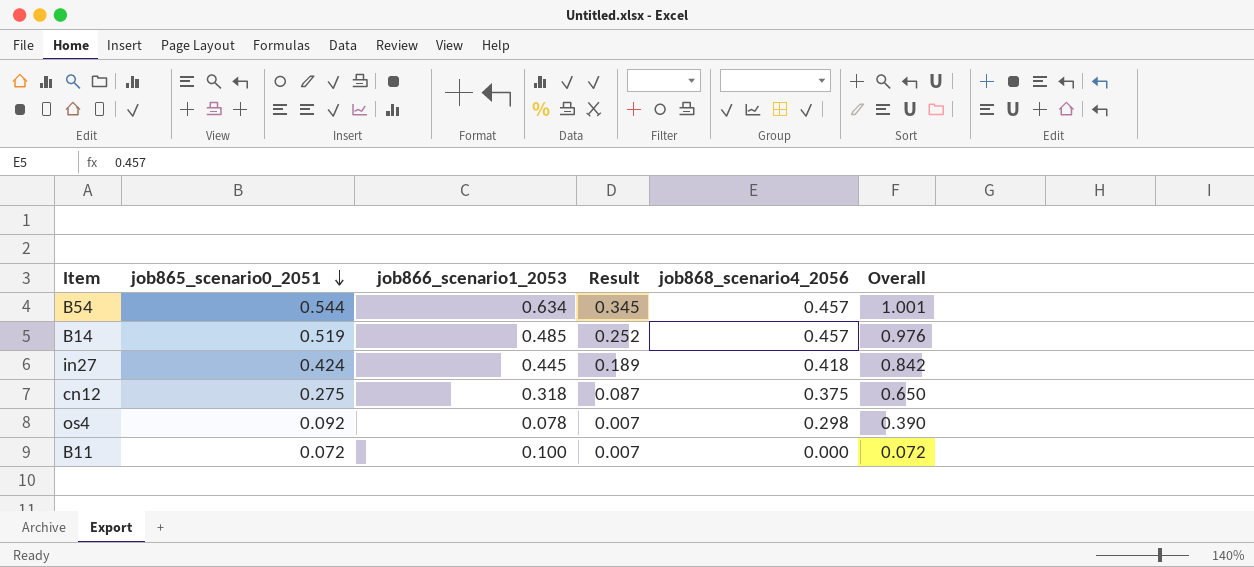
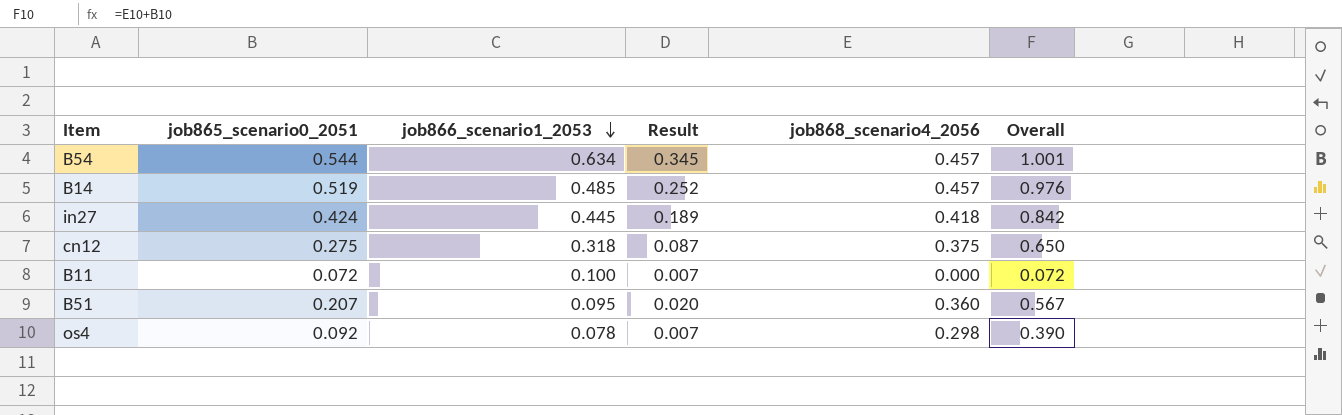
row order: job865_scenario0_2051 descending -> job866_scenario1_2053 descending
row B51: none -> 0.207 | 0.095 | 0.020 | 0.360 | 0.567

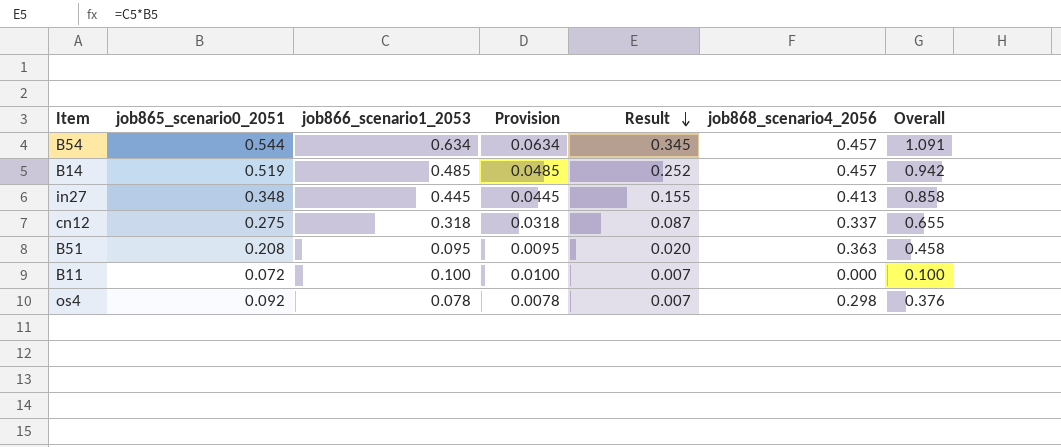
row order: job866_scenario1_2053 descending -> Result descending
column Provision | formula: none -> [job866_scenario1_2053] * 0.1
column Overall | formula: [job865_scenario0_2051] + [job868_scenario4_2056] -> [job866_scenario1_2053] + [job868_scenario4_2056]
in27 | job865_scenario0_2051: 0.424 -> 0.348
in27 | Result: 0.189 -> 0.155
in27 | job868_scenario4_2056: 0.418 -> 0.413
cn12 | job868_scenario4_2056: 0.375 -> 0.337
B51 | job865_scenario0_2051: 0.207 -> 0.208
B51 | job868_scenario4_2056: 0.360 -> 0.363

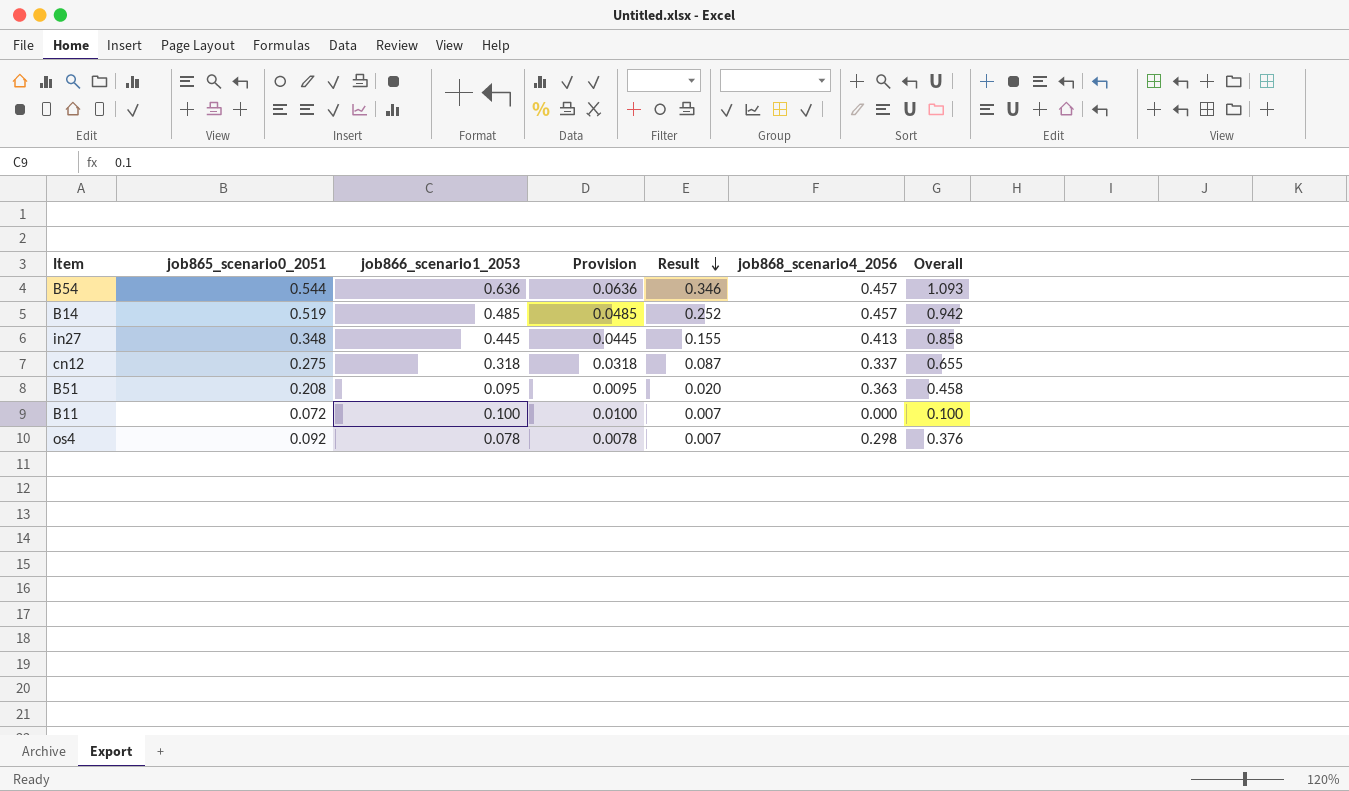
B54 | job866_scenario1_2053: 0.634 -> 0.636
B54 | Provision: 0.0634 -> 0.0636
B54 | Result: 0.345 -> 0.346
B54 | Overall: 1.091 -> 1.093

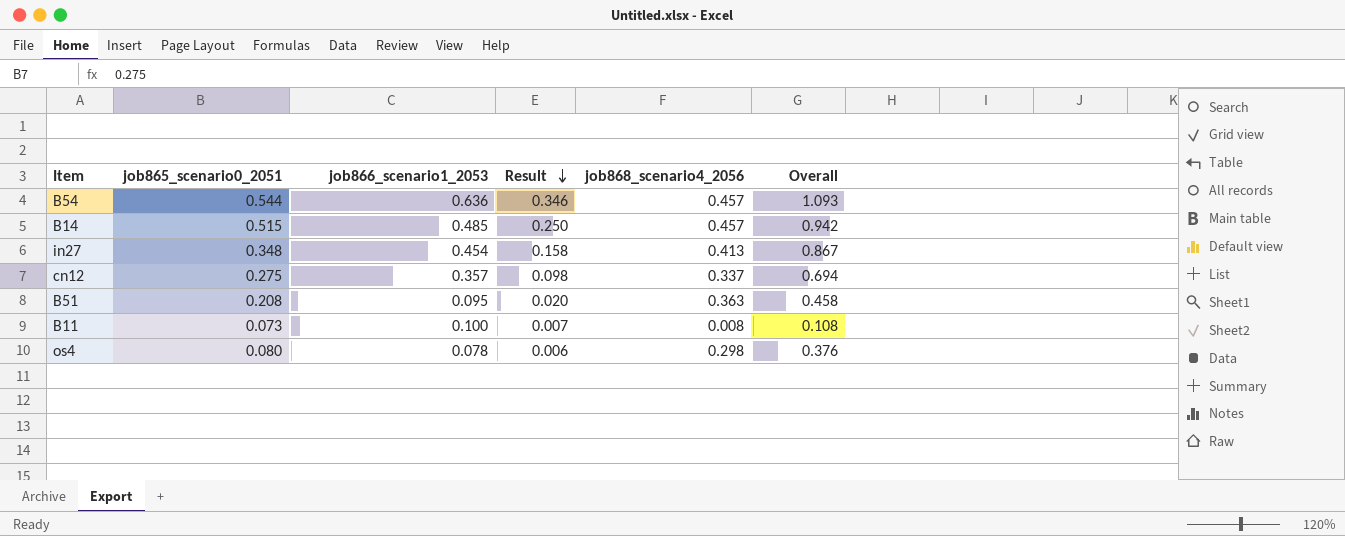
column Provision | formula: [job866_scenario1_2053] * 0.1 -> none
B14 | job865_scenario0_2051: 0.519 -> 0.515
B14 | Result: 0.252 -> 0.250
in27 | job866_scenario1_2053: 0.445 -> 0.454
in27 | Result: 0.155 -> 0.158
in27 | Overall: 0.858 -> 0.867
cn12 | job866_scenario1_2053: 0.318 -> 0.357
cn12 | Result: 0.087 -> 0.098
cn12 | Overall: 0.655 -> 0.694
B11 | job865_scenario0_2051: 0.072 -> 0.073
B11 | job868_scenario4_2056: 0.000 -> 0.008
B11 | Overall: 0.100 -> 0.108
os4 | job865_scenario0_2051: 0.092 -> 0.080
os4 | Result: 0.007 -> 0.006

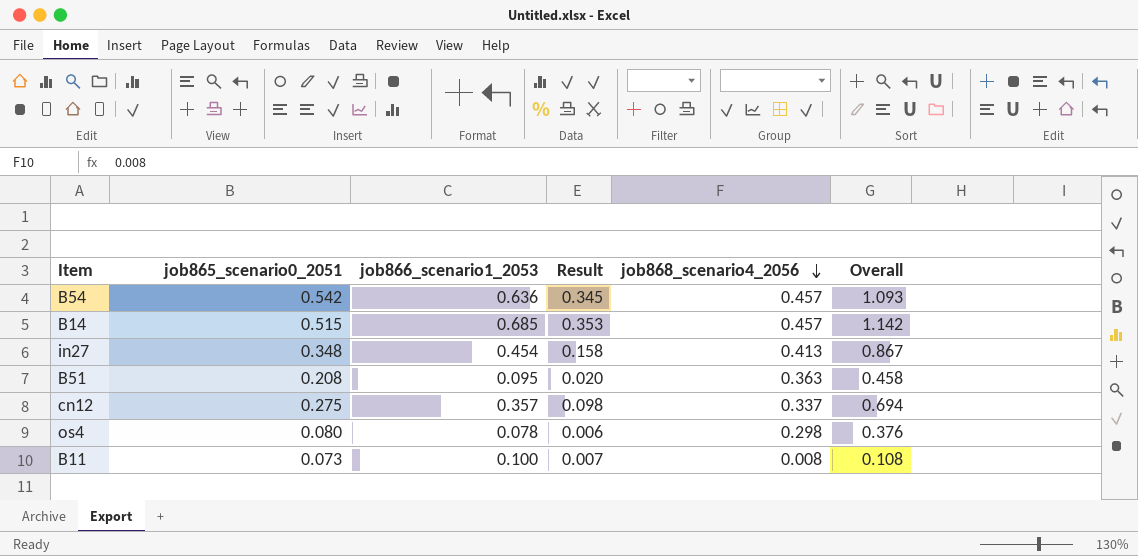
row order: Result descending -> job868_scenario4_2056 descending
B54 | job865_scenario0_2051: 0.544 -> 0.542
B54 | Result: 0.346 -> 0.345
B14 | job866_scenario1_2053: 0.485 -> 0.685
B14 | Result: 0.250 -> 0.353
B14 | Overall: 0.942 -> 1.142

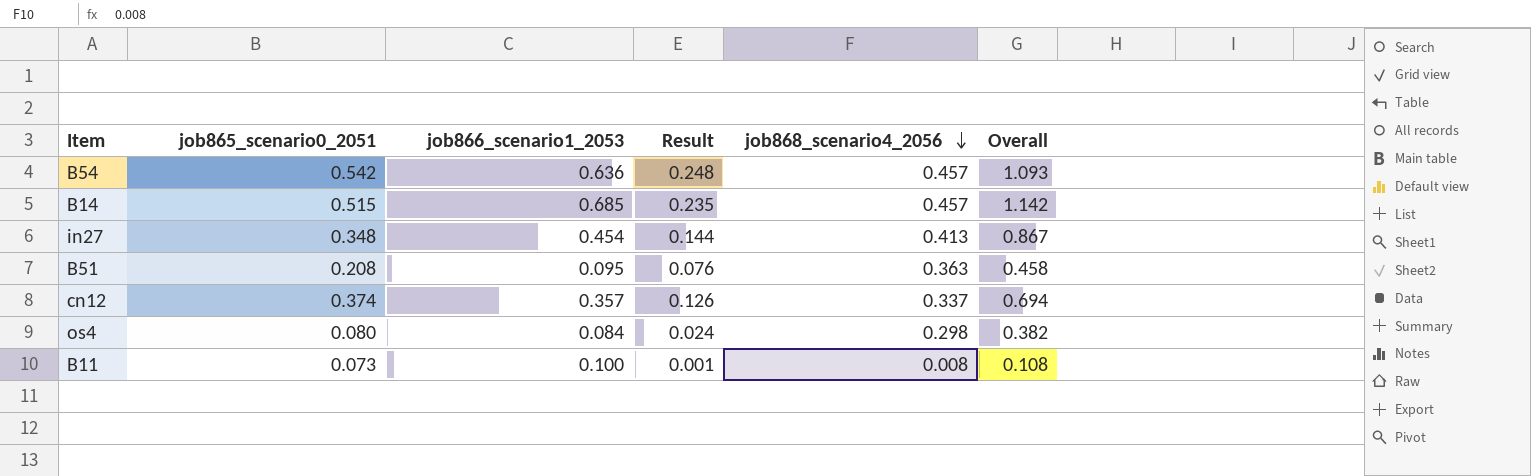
column Result | formula: [job865_scenario0_2051] * [job866_scenario1_2053] -> [job865_scenario0_2051] * [job868_scenario4_2056]
cn12 | job865_scenario0_2051: 0.275 -> 0.374
os4 | job866_scenario1_2053: 0.078 -> 0.084
os4 | Overall: 0.376 -> 0.382

